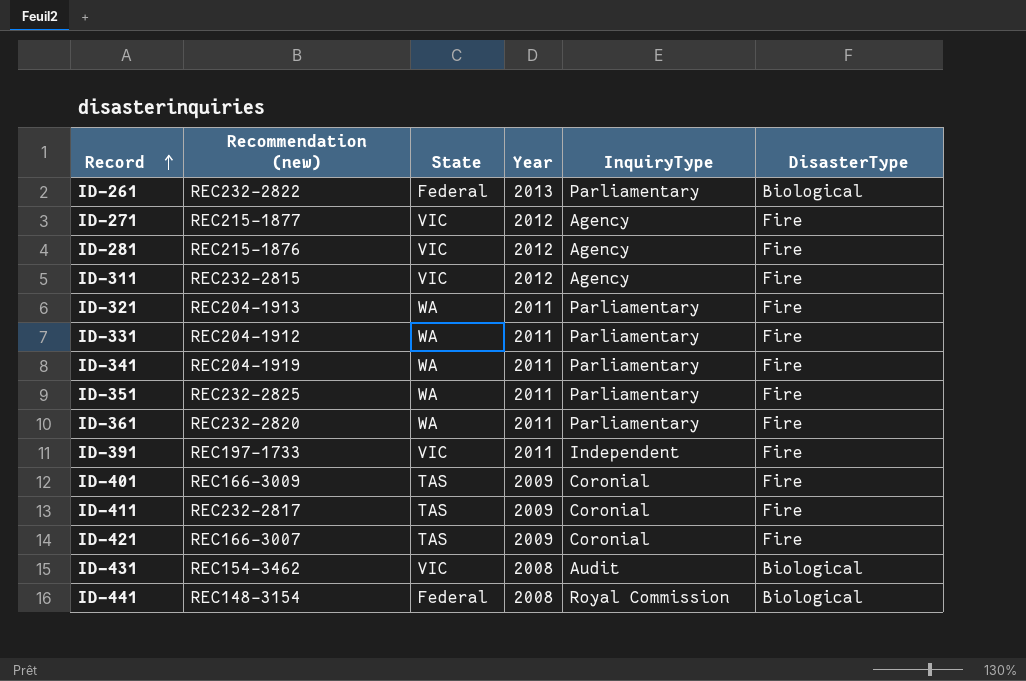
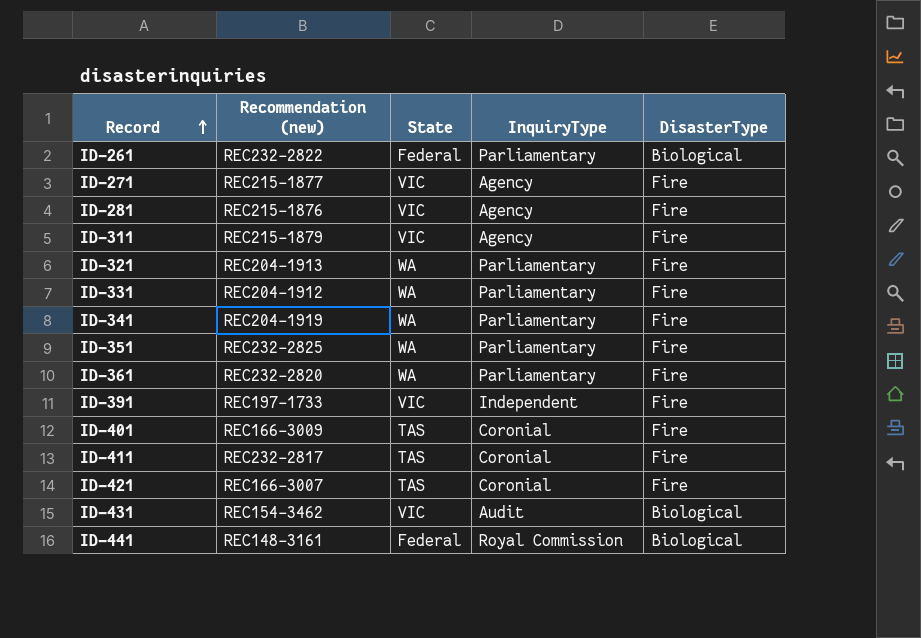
column Year | position: 4 -> none
ID-311 | Recommendation (new): REC232-2815 -> REC215-1879
ID-441 | Recommendation (new): REC148-3154 -> REC148-3161

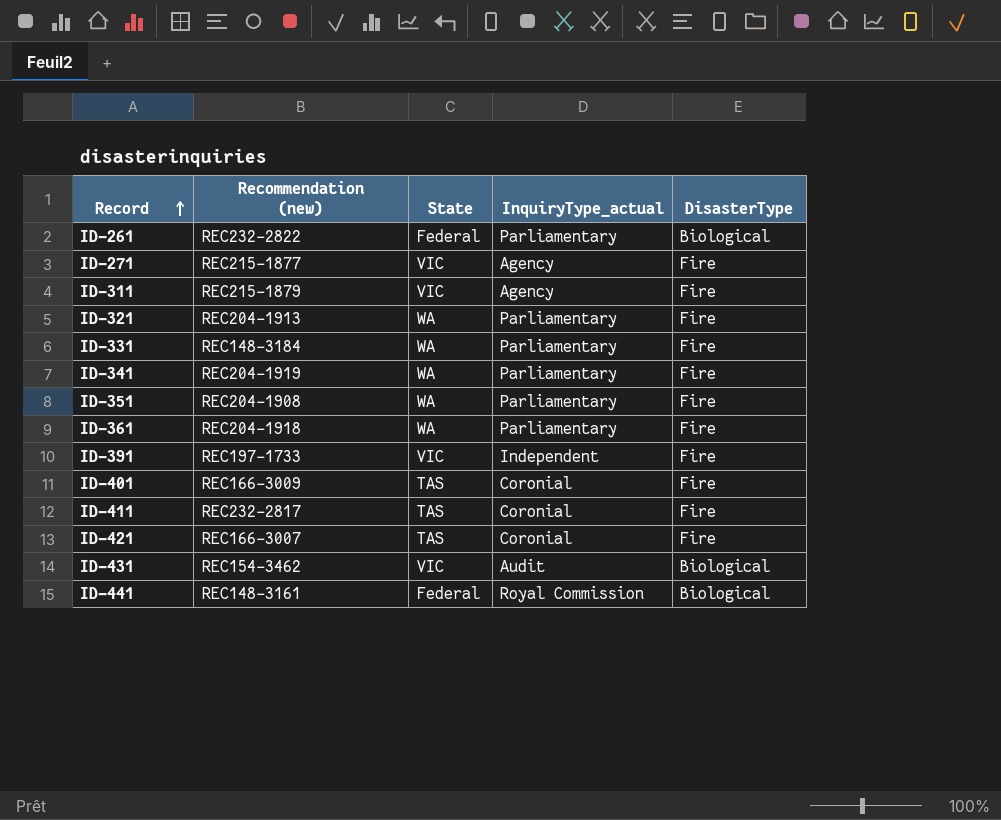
column name: InquiryType -> InquiryType_actual
row ID-281: REC215-1876 | VIC | Agency | Fire -> none
ID-331 | Recommendation (new): REC204-1912 -> REC148-3184
ID-351 | Recommendation (new): REC232-2825 -> REC204-1908
ID-361 | Recommendation (new): REC232-2820 -> REC204-1918

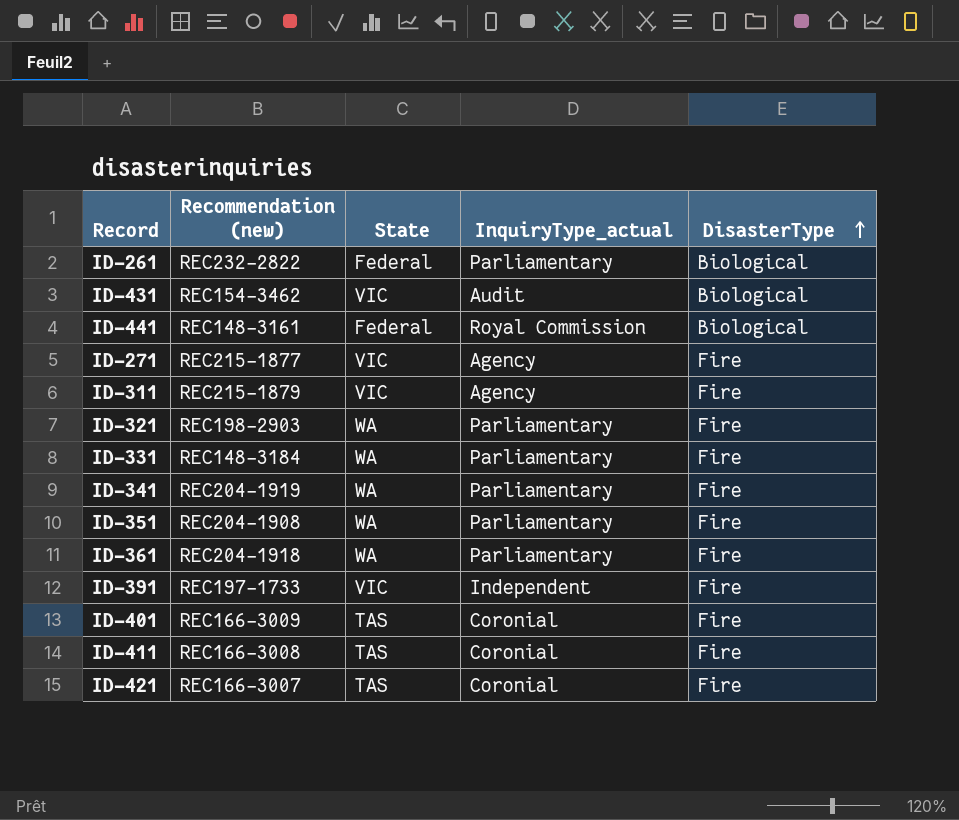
row order: Record ascending -> DisasterType ascending
ID-321 | Recommendation (new): REC204-1913 -> REC198-2903
ID-411 | Recommendation (new): REC232-2817 -> REC166-3008

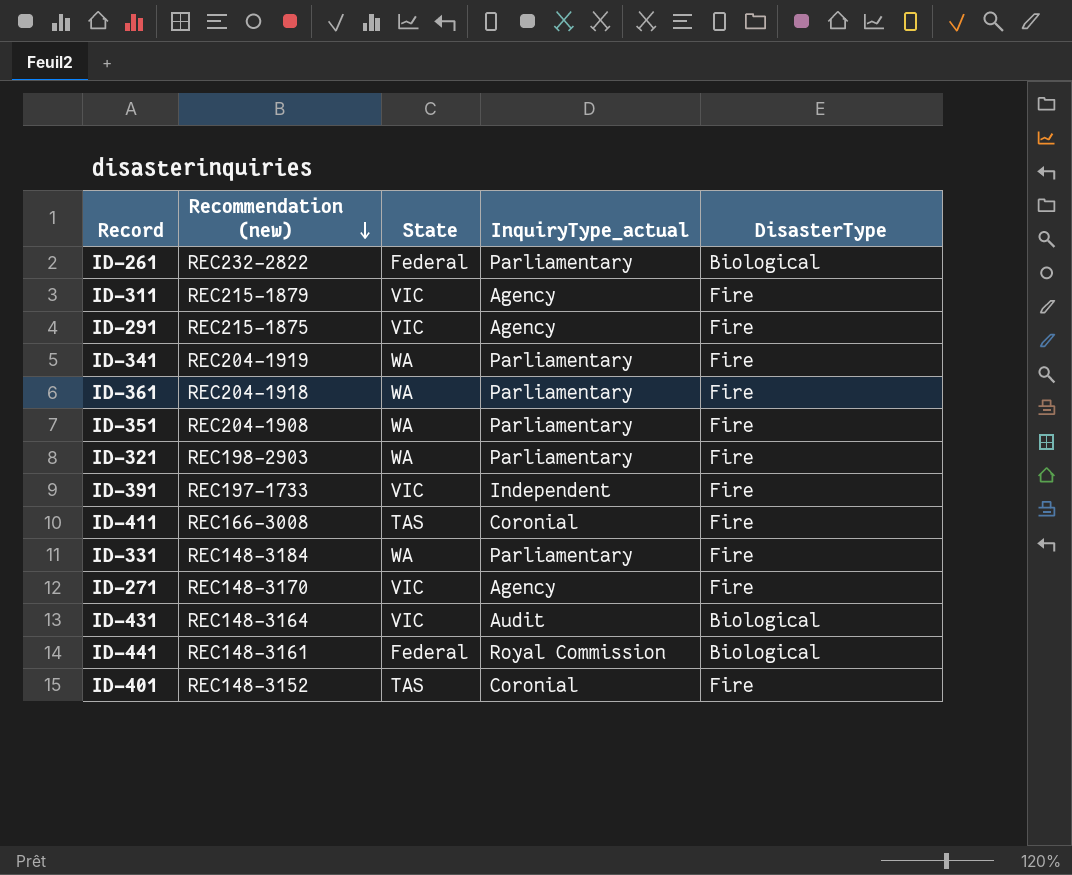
row order: DisasterType ascending -> Recommendation (new) descending
row ID-421: REC166-3007 | TAS | Coronial | Fire -> none
row ID-291: none -> REC215-1875 | VIC | Agency | Fire
ID-271 | Recommendation (new): REC215-1877 -> REC148-3170
ID-431 | Recommendation (new): REC154-3462 -> REC148-3164
ID-401 | Recommendation (new): REC166-3009 -> REC148-3152

